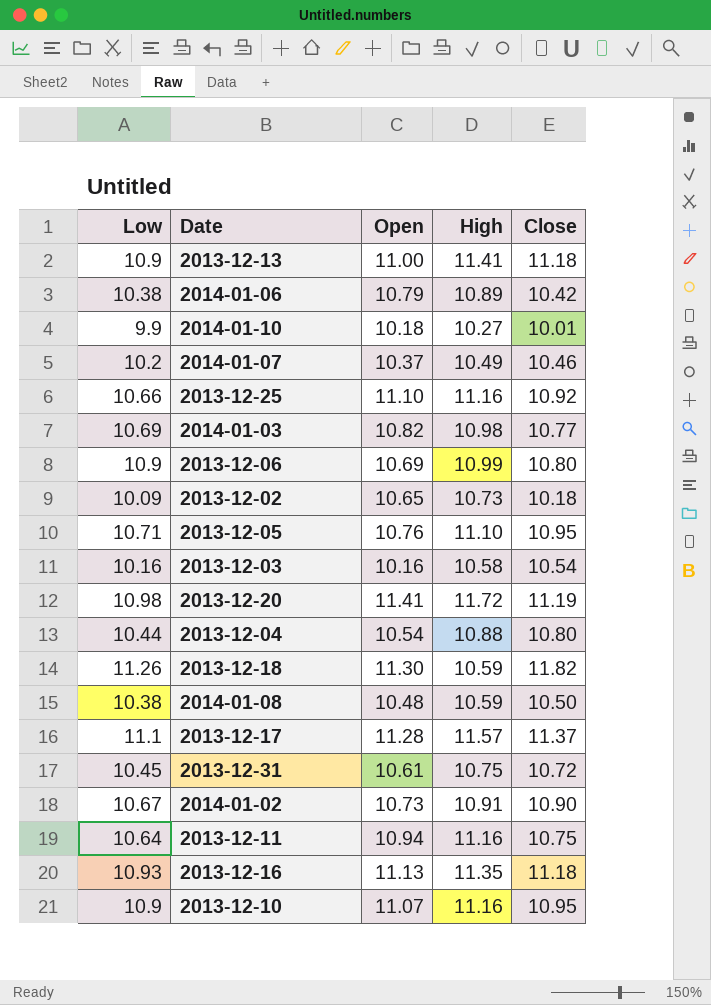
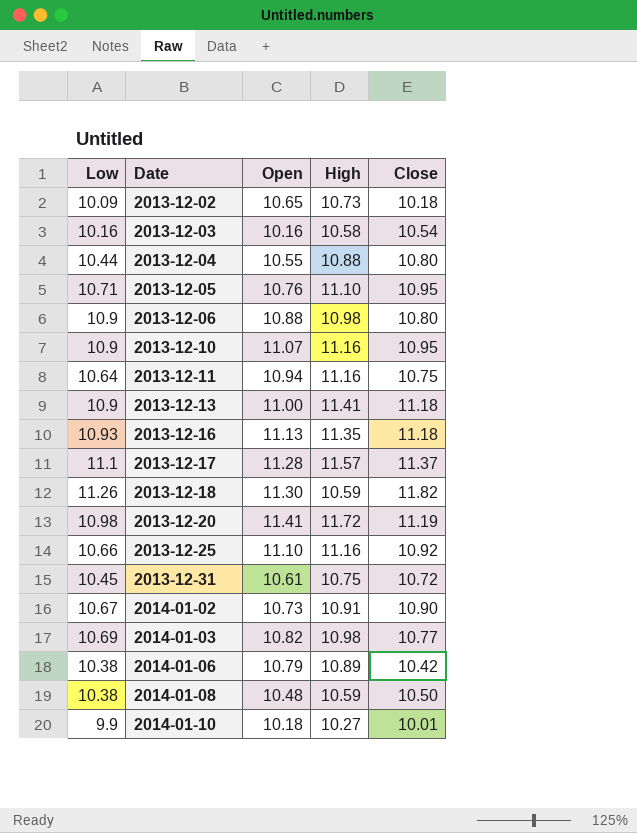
row order: none -> Date ascending
row 2014-01-07: 10.2 | 10.37 | 10.49 | 10.46 -> none
2013-12-04 | Open: 10.54 -> 10.55
2013-12-06 | Open: 10.69 -> 10.88
2013-12-06 | High: 10.99 -> 10.98

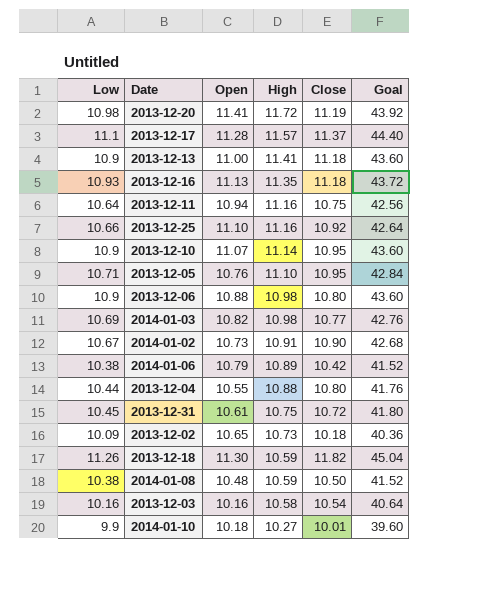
row order: Date ascending -> High descending
column Goal | formula: none -> [Low] * 4
2013-12-10 | High: 11.16 -> 11.14

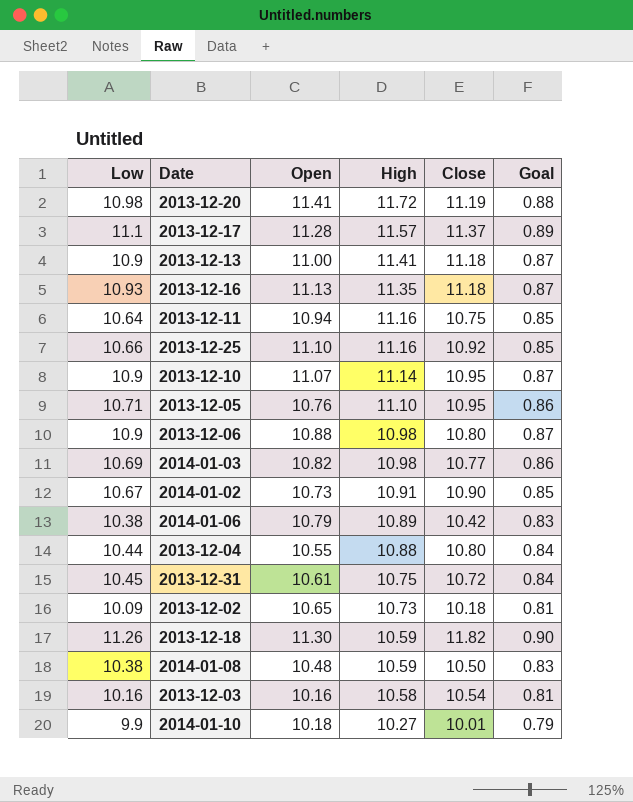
column Goal | formula: [Low] * 4 -> [Low] * 0.08

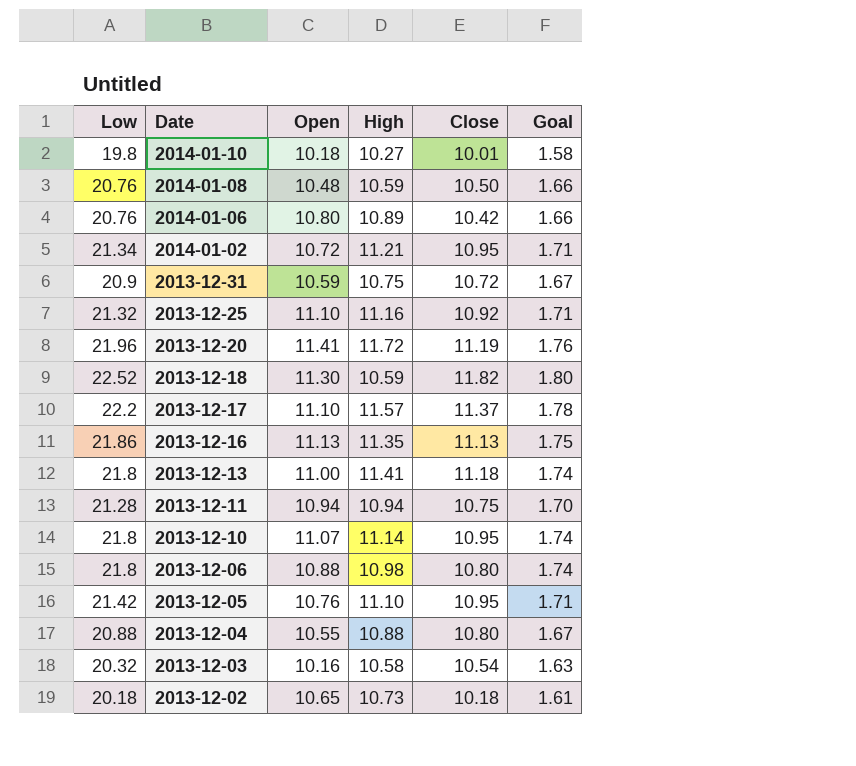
row order: High descending -> Date descending
row 2014-01-03: 10.69 | 10.82 | 10.98 | 10.77 | 0.86 -> none
2014-01-10 | Low: 9.9 -> 19.8
2014-01-10 | Goal: 0.79 -> 1.58
2014-01-08 | Low: 10.38 -> 20.76
2014-01-08 | Goal: 0.83 -> 1.66
2014-01-06 | Low: 10.38 -> 20.76
2014-01-06 | Open: 10.79 -> 10.80
2014-01-06 | Goal: 0.83 -> 1.66
2014-01-02 | Low: 10.67 -> 21.34
2014-01-02 | Open: 10.73 -> 10.72
2014-01-02 | High: 10.91 -> 11.21
2014-01-02 | Close: 10.90 -> 10.95
2014-01-02 | Goal: 0.85 -> 1.71
2013-12-31 | Low: 10.45 -> 20.9
2013-12-31 | Open: 10.61 -> 10.59
2013-12-31 | Goal: 0.84 -> 1.67
2013-12-25 | Low: 10.66 -> 21.32
2013-12-25 | Goal: 0.85 -> 1.71
2013-12-20 | Low: 10.98 -> 21.96
2013-12-20 | Goal: 0.88 -> 1.76
2013-12-18 | Low: 11.26 -> 22.52
2013-12-18 | Goal: 0.90 -> 1.80
2013-12-17 | Low: 11.1 -> 22.2
2013-12-17 | Open: 11.28 -> 11.10
2013-12-17 | Goal: 0.89 -> 1.78
2013-12-16 | Low: 10.93 -> 21.86
2013-12-16 | Close: 11.18 -> 11.13
2013-12-16 | Goal: 0.87 -> 1.75
2013-12-13 | Low: 10.9 -> 21.8
2013-12-13 | Goal: 0.87 -> 1.74
2013-12-11 | Low: 10.64 -> 21.28
2013-12-11 | High: 11.16 -> 10.94
2013-12-11 | Goal: 0.85 -> 1.70
2013-12-10 | Low: 10.9 -> 21.8
2013-12-10 | Goal: 0.87 -> 1.74
2013-12-06 | Low: 10.9 -> 21.8
2013-12-06 | Goal: 0.87 -> 1.74
2013-12-05 | Low: 10.71 -> 21.42
2013-12-05 | Goal: 0.86 -> 1.71
2013-12-04 | Low: 10.44 -> 20.88
2013-12-04 | Goal: 0.84 -> 1.67
2013-12-03 | Low: 10.16 -> 20.32
2013-12-03 | Goal: 0.81 -> 1.63
2013-12-02 | Low: 10.09 -> 20.18
2013-12-02 | Goal: 0.81 -> 1.61

